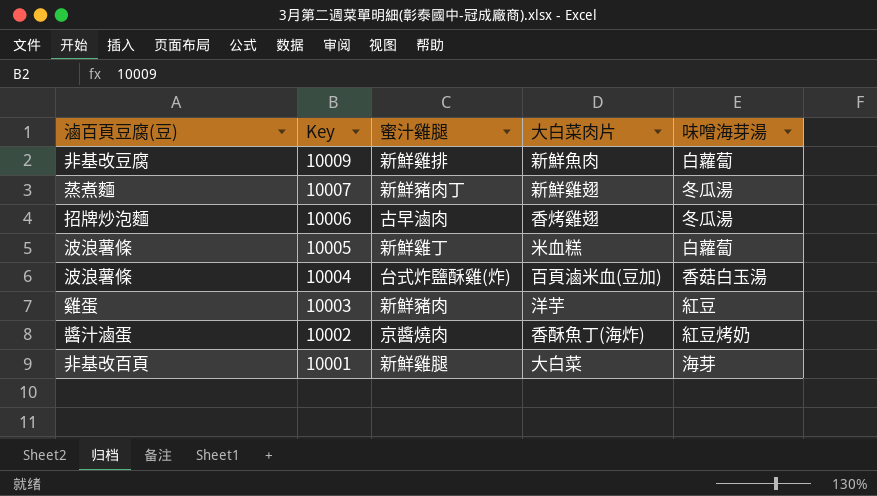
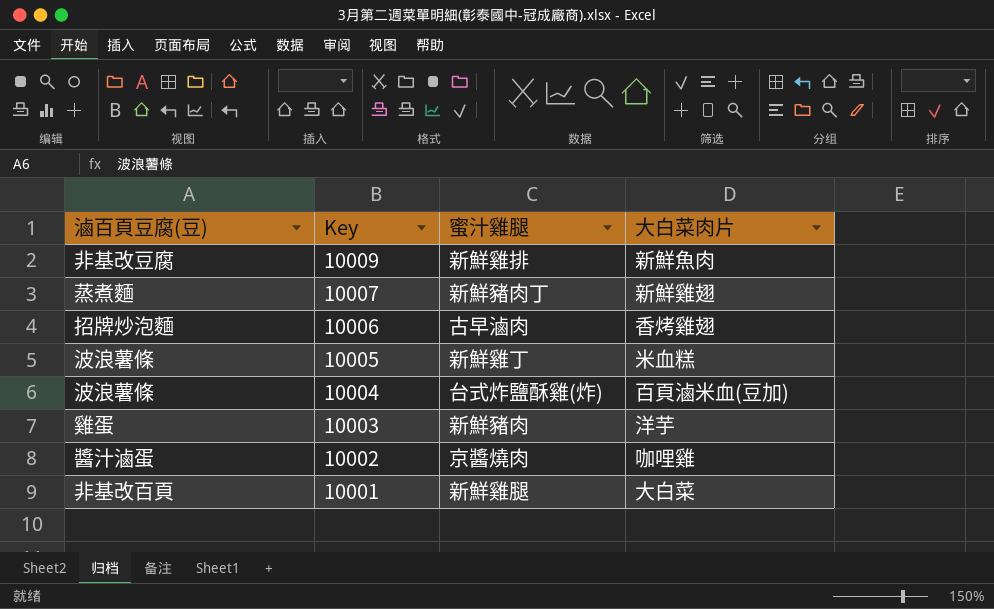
column 味噌海芽湯 | position: 5 -> none
10002 | 大白菜肉片: 香酥魚丁(海炸) -> 咖哩雞

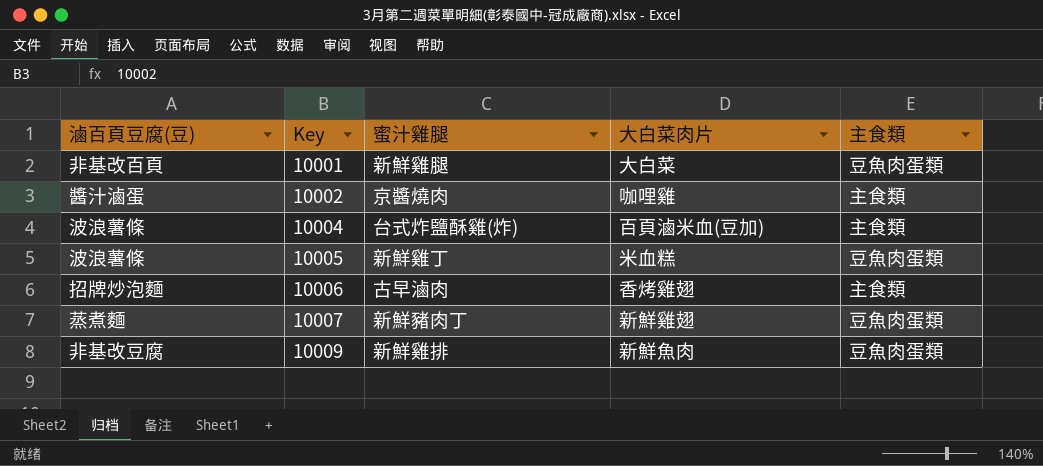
row order: Key descending -> Key ascending
column 主食類 | position: none -> 5
row 10003: 雞蛋 | 新鮮豬肉 | 洋芋 -> none

